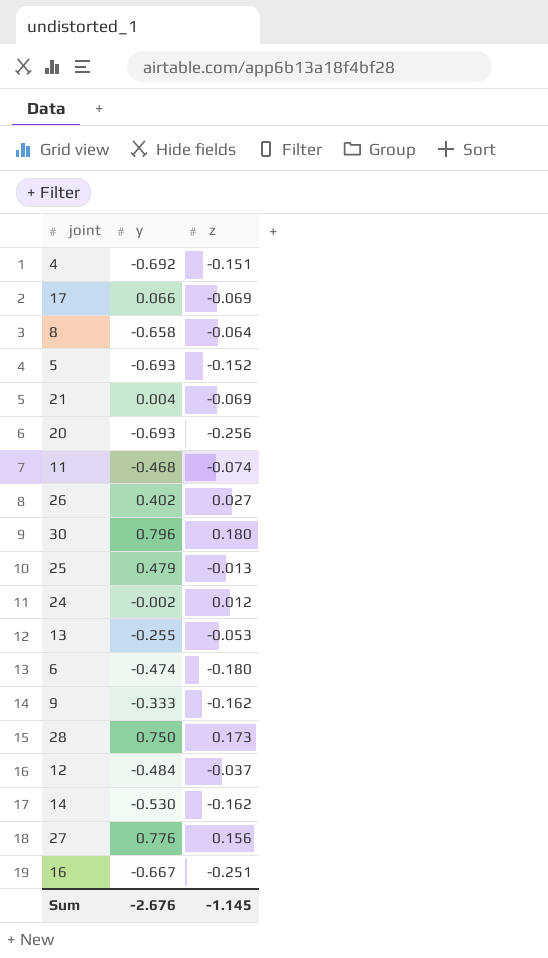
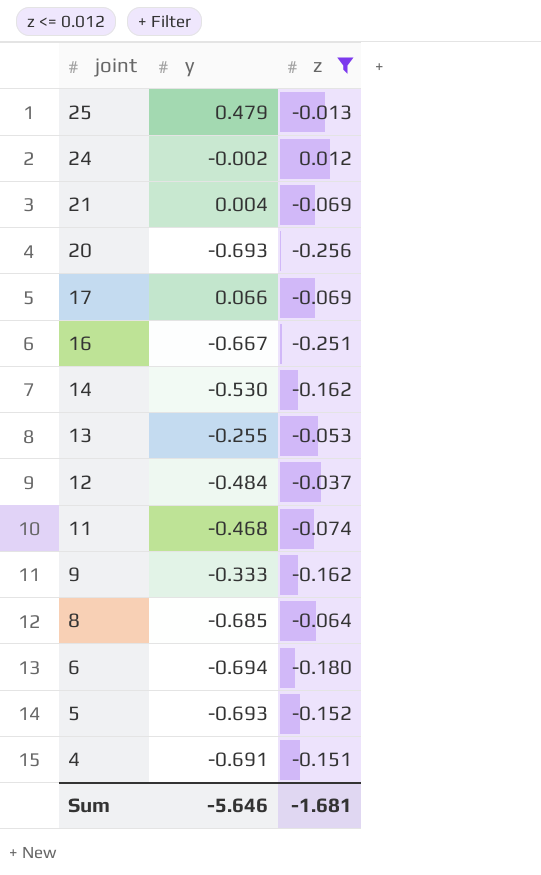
filter: none -> z <= 0.012
row order: none -> joint descending
8 | y: -0.658 -> -0.685
6 | y: -0.474 -> -0.694
4 | y: -0.692 -> -0.691
Sum | y: -2.676 -> -5.646
Sum | z: -1.145 -> -1.681

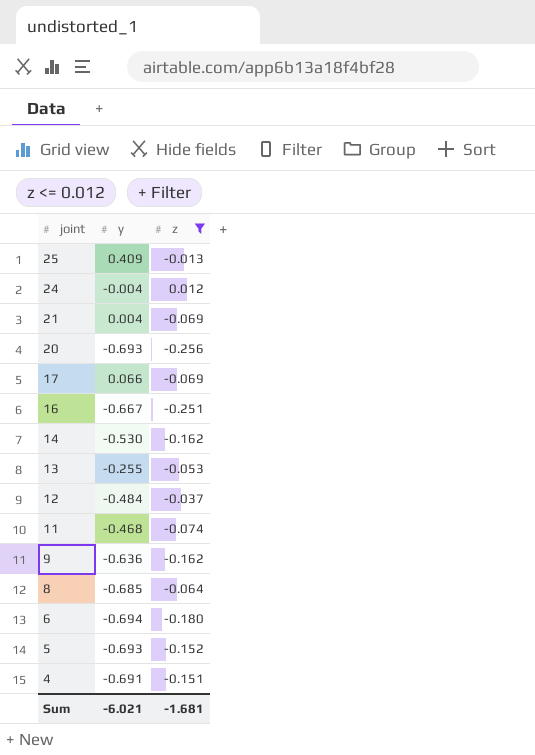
25 | y: 0.479 -> 0.409
24 | y: -0.002 -> -0.004
9 | y: -0.333 -> -0.636
Sum | y: -5.646 -> -6.021

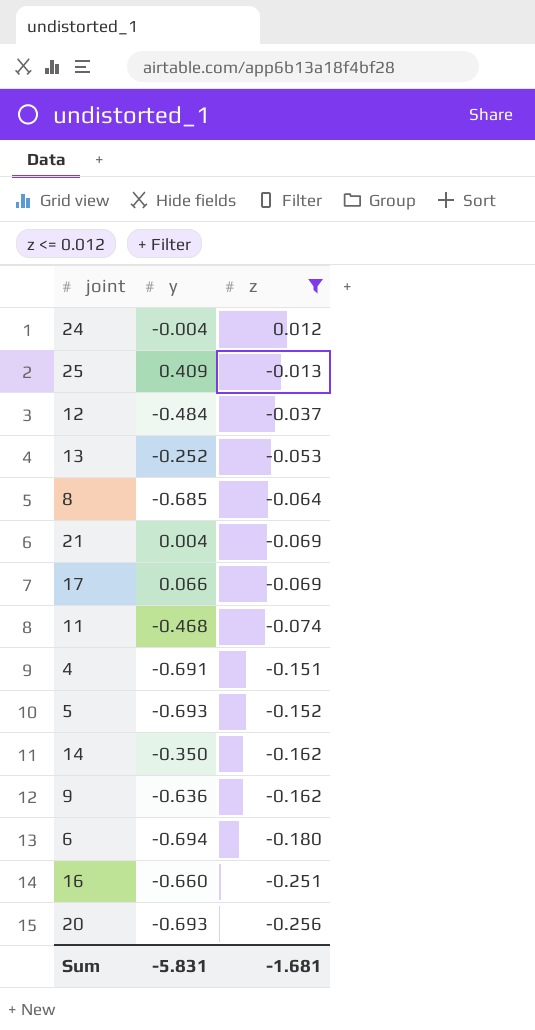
row order: joint descending -> z descending
13 | y: -0.255 -> -0.252
14 | y: -0.530 -> -0.350
16 | y: -0.667 -> -0.660
Sum | y: -6.021 -> -5.831

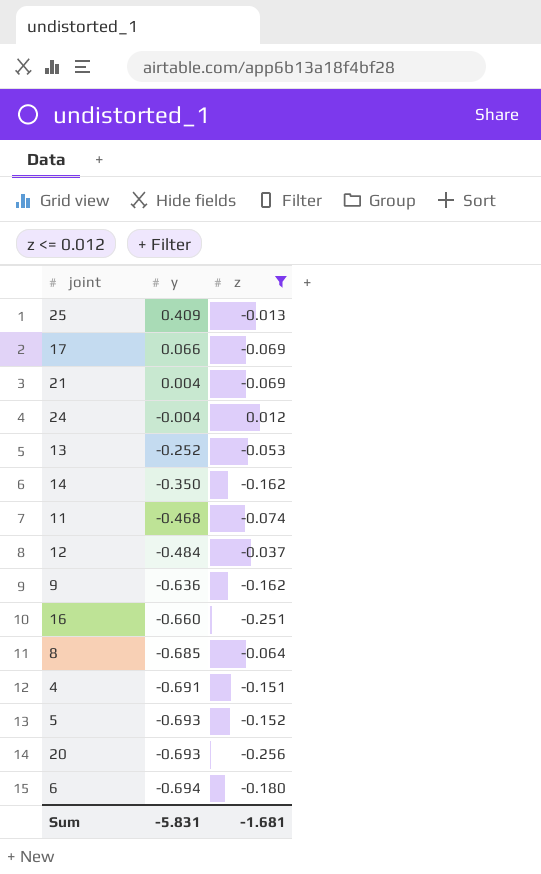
row order: z descending -> y descending

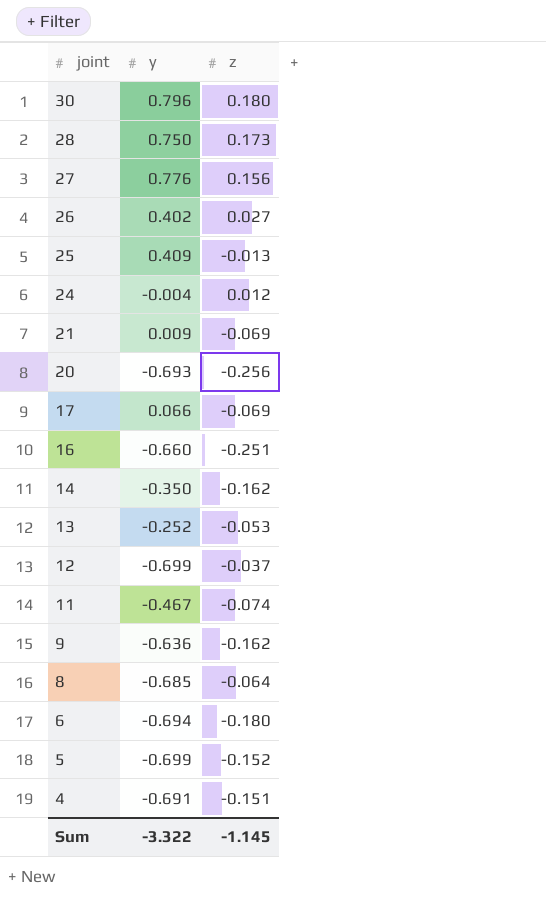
filter: z <= 0.012 -> none
row order: y descending -> joint descending
21 | y: 0.004 -> 0.009
12 | y: -0.484 -> -0.699
11 | y: -0.468 -> -0.467
5 | y: -0.693 -> -0.699
Sum | y: -5.831 -> -3.322
Sum | z: -1.681 -> -1.145

